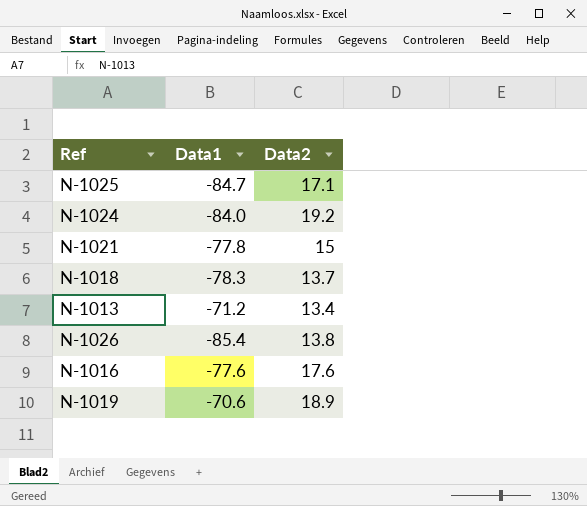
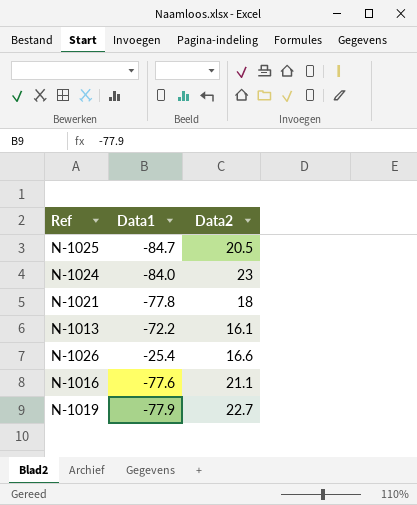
row N-1018: -78.3 | 13.7 -> none
N-1025 | Data2: 17.1 -> 20.5
N-1024 | Data2: 19.2 -> 23
N-1021 | Data2: 15 -> 18
N-1013 | Data1: -71.2 -> -72.2
N-1013 | Data2: 13.4 -> 16.1
N-1026 | Data1: -85.4 -> -25.4
N-1026 | Data2: 13.8 -> 16.6
N-1016 | Data2: 17.6 -> 21.1
N-1019 | Data1: -70.6 -> -77.9
N-1019 | Data2: 18.9 -> 22.7

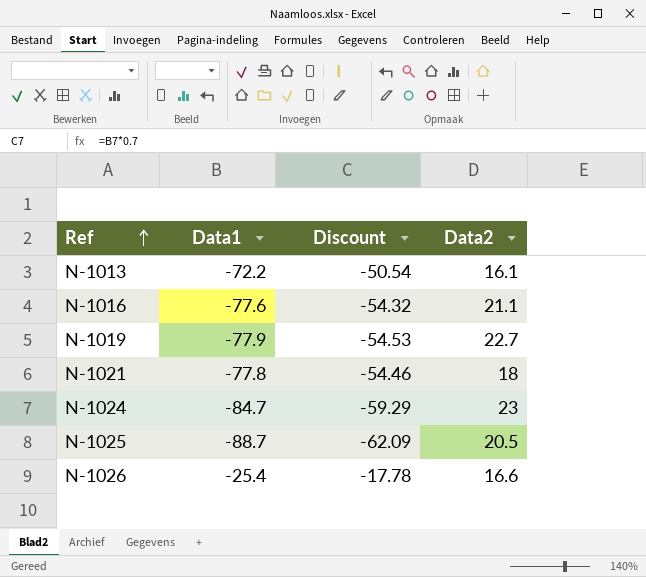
row order: none -> Ref ascending
column Discount | formula: none -> [Data1] * 0.7
N-1024 | Data1: -84.0 -> -84.7
N-1025 | Data1: -84.7 -> -88.7

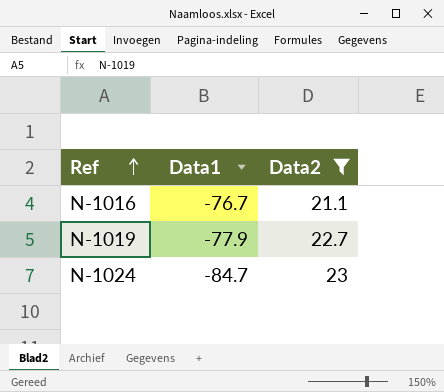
filter: none -> Data2 >= 21.1
column Discount | formula: [Data1] * 0.7 -> none
N-1016 | Data1: -77.6 -> -76.7

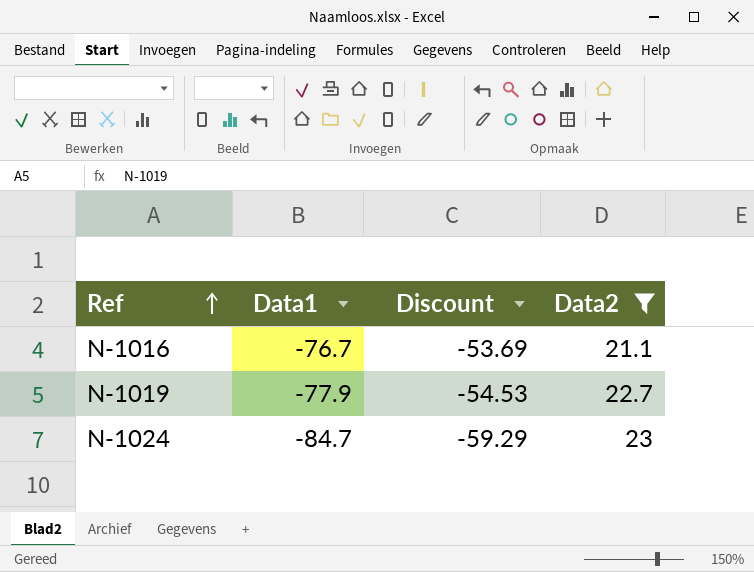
column Discount | formula: none -> [Data1] * 0.7

